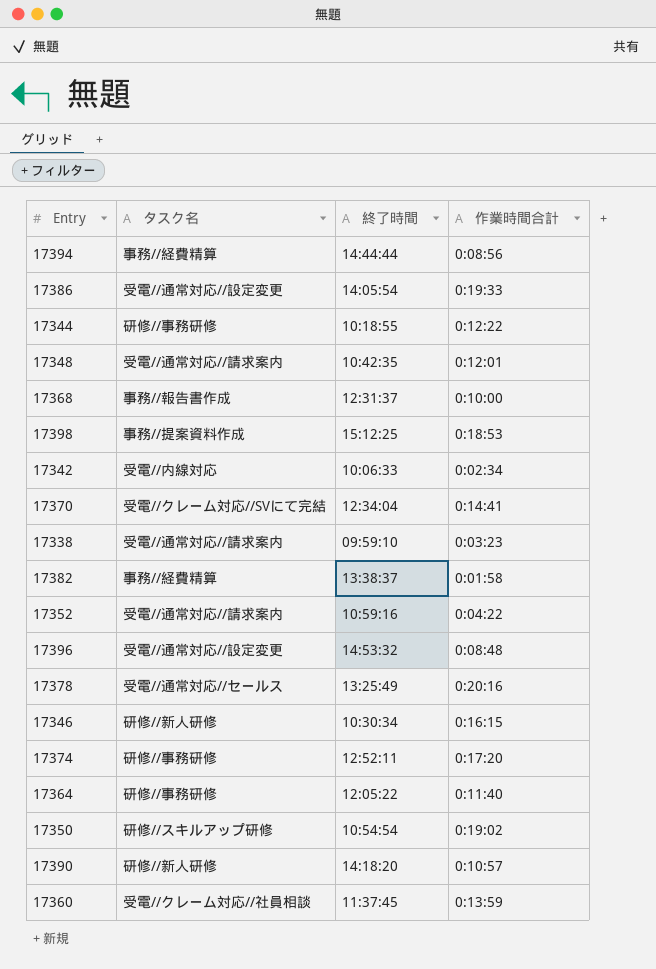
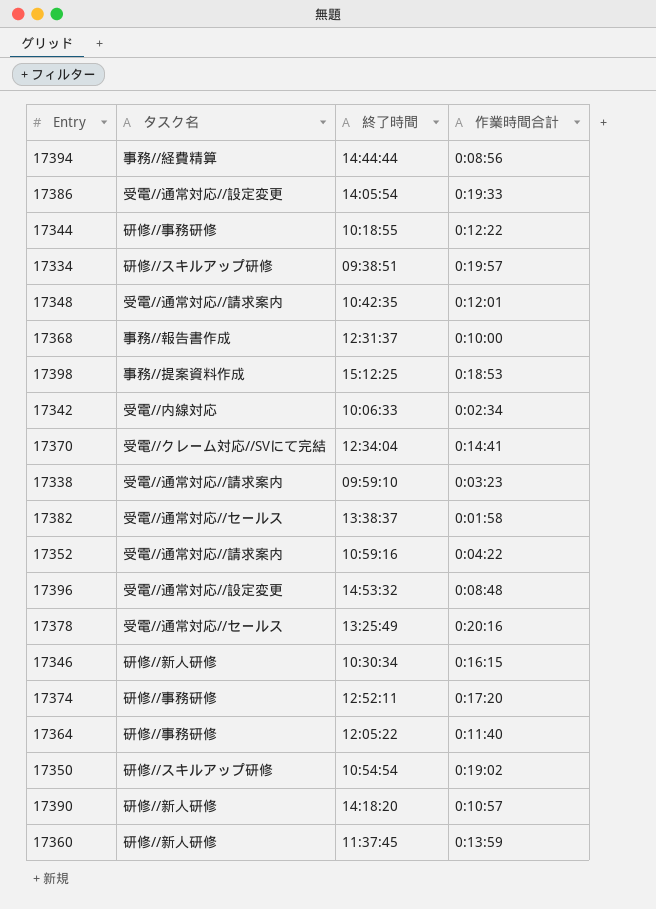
row 17334: none -> 研修//スキルアップ研修 | 09:38:51 | 0:19:57
17382 | タスク名: 事務//経費精算 -> 受電//通常対応//セールス
17360 | タスク名: 受電//クレーム対応//社員相談 -> 研修//新人研修

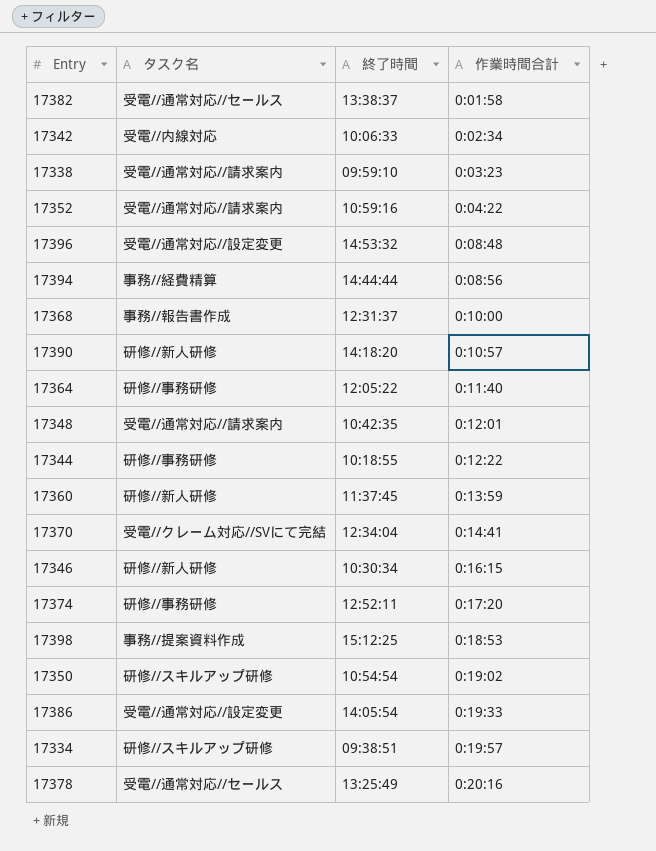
row order: none -> 作業時間合計 ascending

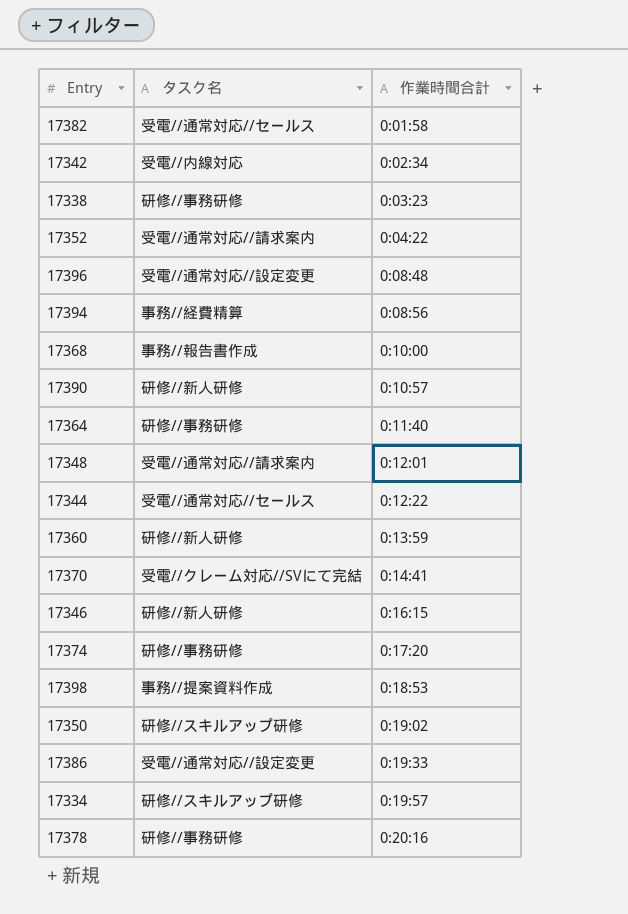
column 終了時間 | position: 3 -> none
17338 | タスク名: 受電//通常対応//請求案内 -> 研修//事務研修
17344 | タスク名: 研修//事務研修 -> 受電//通常対応//セールス
17378 | タスク名: 受電//通常対応//セールス -> 研修//事務研修

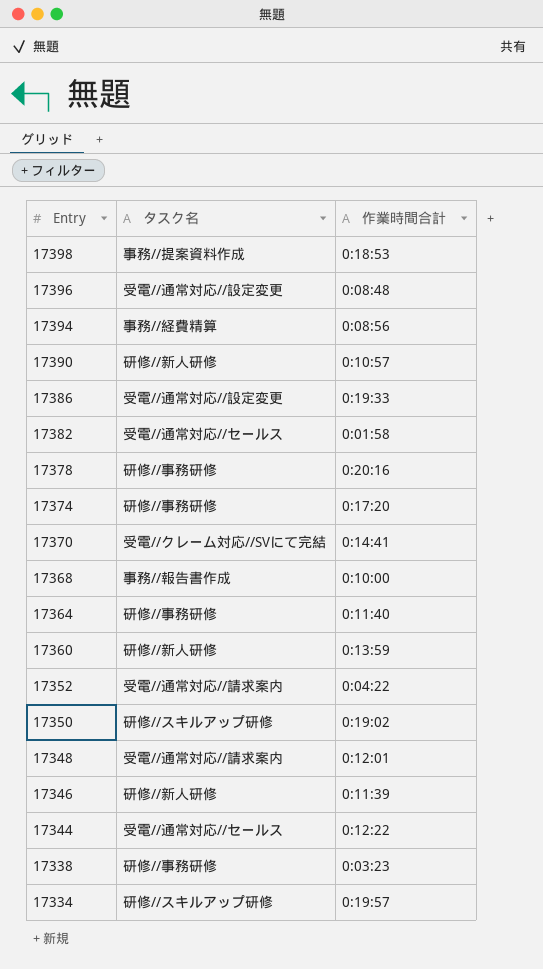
row order: 作業時間合計 ascending -> Entry descending
row 17342: 受電//内線対応 | 0:02:34 -> none
17346 | 作業時間合計: 0:16:15 -> 0:11:39

